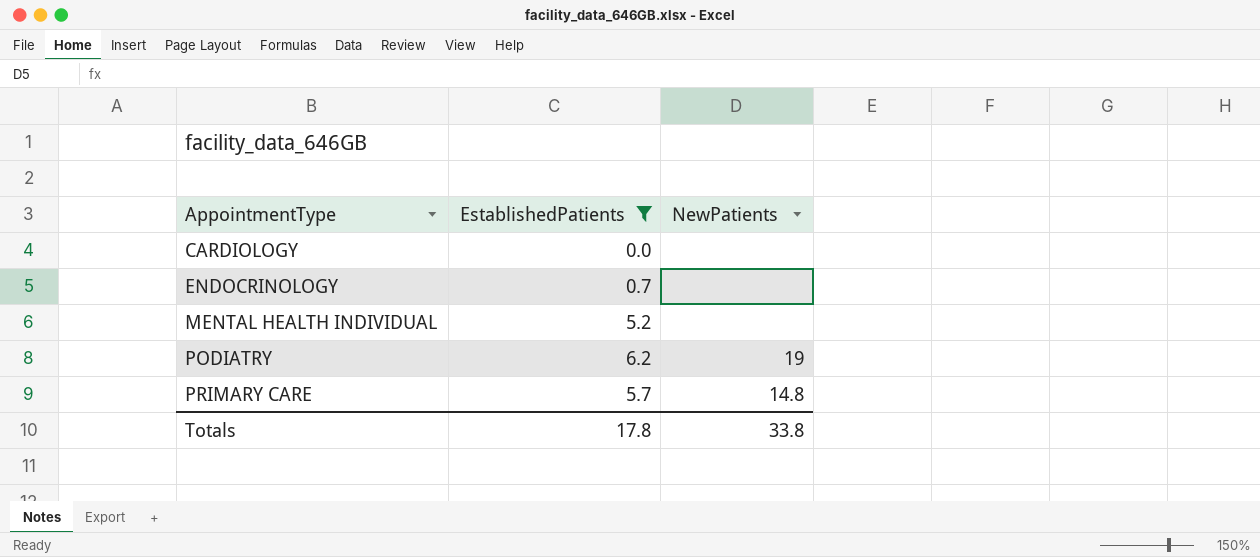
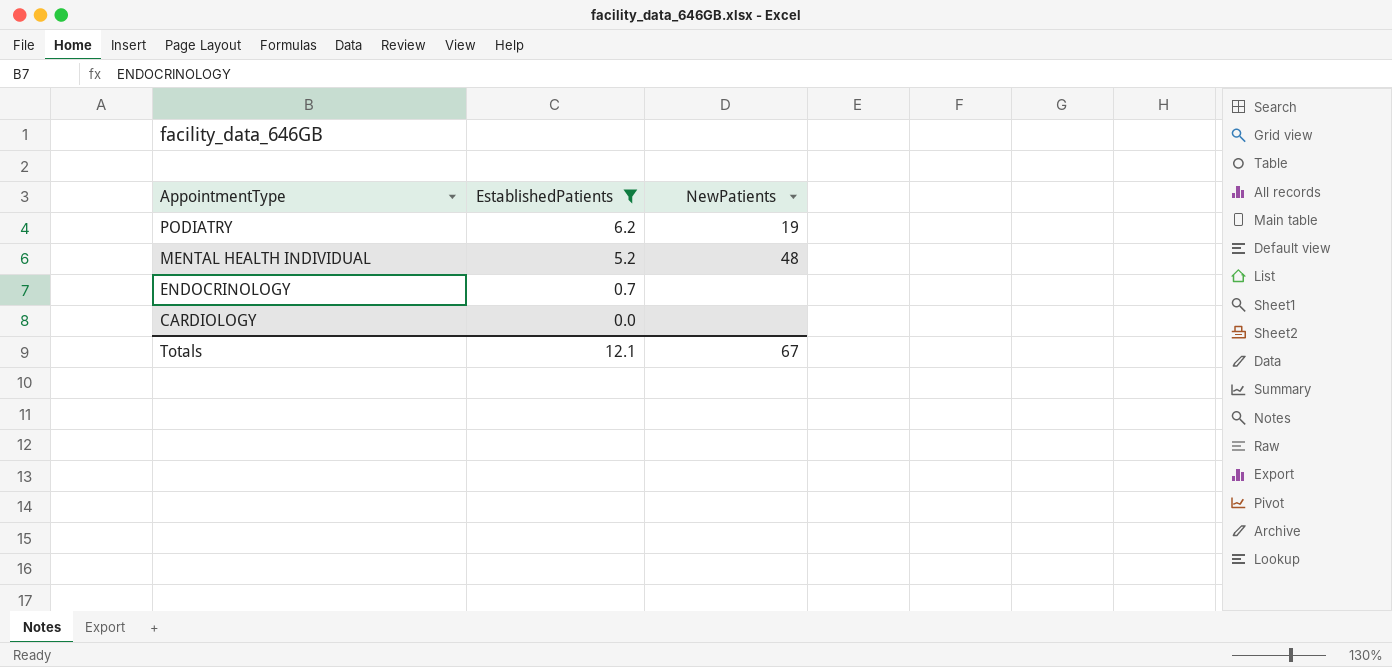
row order: AppointmentType ascending -> AppointmentType descending
row PRIMARY CARE: 5.7 | 14.8 -> none
MENTAL HEALTH INDIVIDUAL | NewPatients: none -> 48
Totals | EstablishedPatients: 17.8 -> 12.1
Totals | NewPatients: 33.8 -> 67

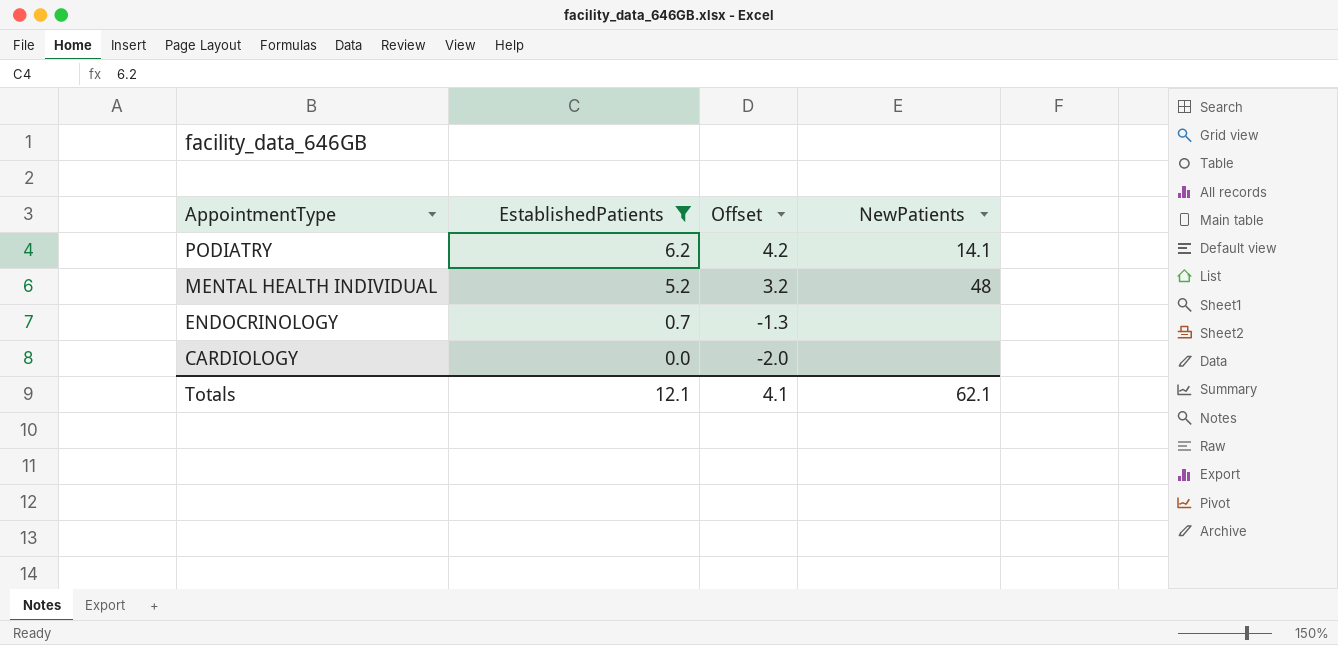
column Offset | formula: none -> [EstablishedPatients] - 2
PODIATRY | NewPatients: 19 -> 14.1
Totals | NewPatients: 67 -> 62.1

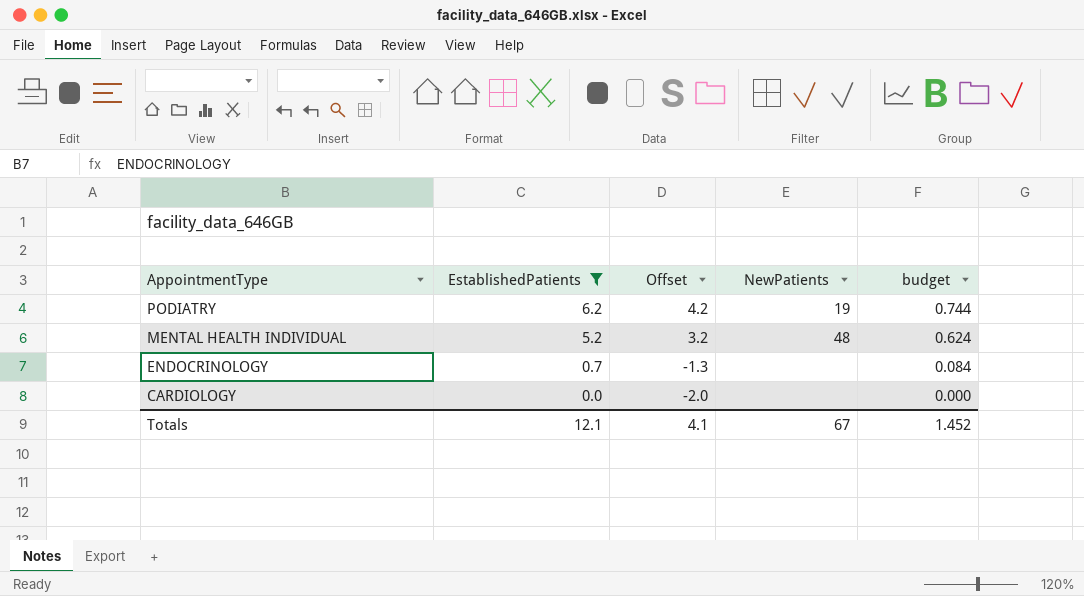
column budget | formula: none -> [EstablishedPatients] * 0.12
PODIATRY | NewPatients: 14.1 -> 19
Totals | NewPatients: 62.1 -> 67

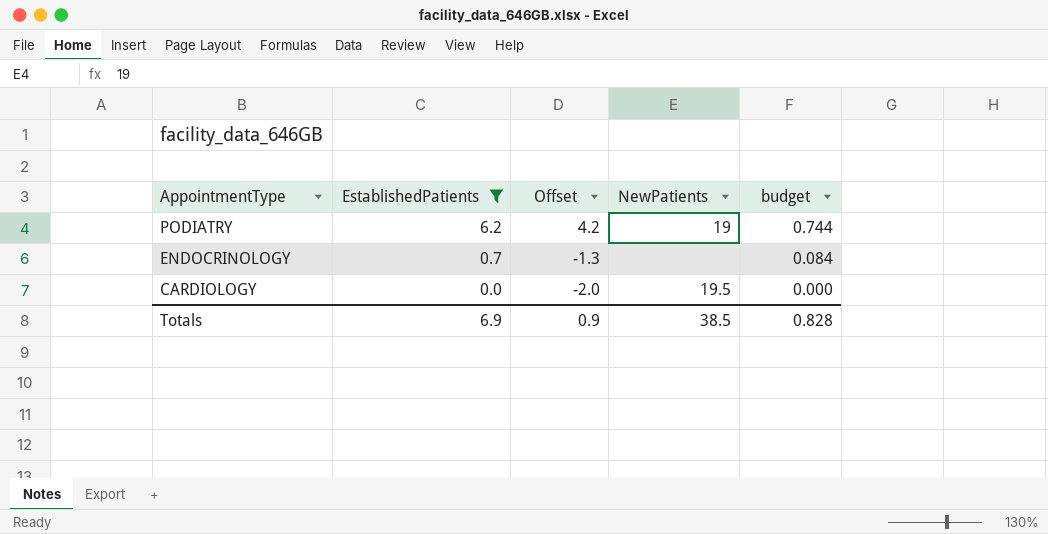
row MENTAL HEALTH INDIVIDUAL: 5.2 | 3.2 | 48 | 0.624 -> none
CARDIOLOGY | NewPatients: none -> 19.5
Totals | EstablishedPatients: 12.1 -> 6.9
Totals | Offset: 4.1 -> 0.9
Totals | NewPatients: 67 -> 38.5
Totals | budget: 1.452 -> 0.828

